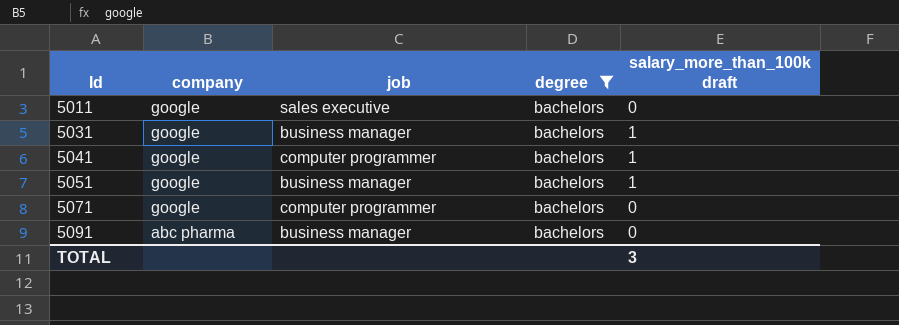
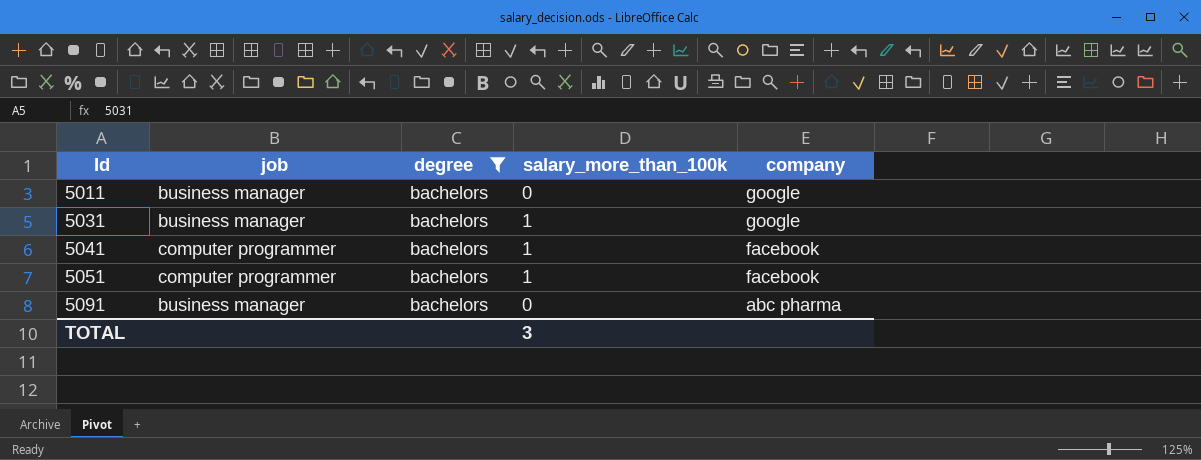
column name: salary_more_than_100k draft -> salary_more_than_100k
column company | position: 2 -> 5
row 5071: google | computer programmer | bachelors | 0 -> none
5011 | job: sales executive -> business manager
5041 | company: google -> facebook
5051 | job: business manager -> computer programmer
5051 | company: google -> facebook

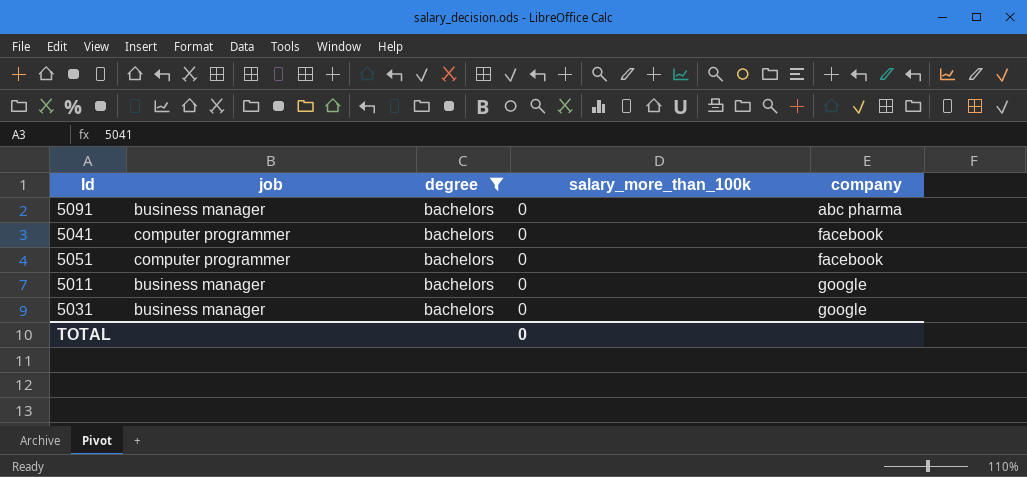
row order: Id ascending -> company ascending
5041 | salary_more_than_100k: 1 -> 0
5051 | salary_more_than_100k: 1 -> 0
5031 | salary_more_than_100k: 1 -> 0
TOTAL | salary_more_than_100k: 3 -> 0

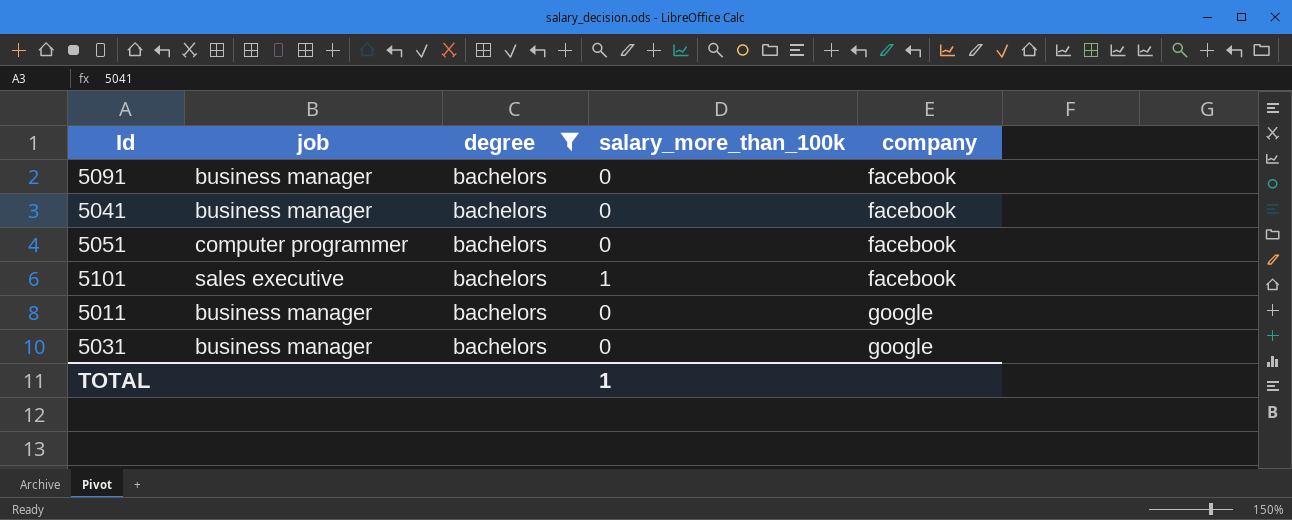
5091 | company: abc pharma -> facebook
5041 | job: computer programmer -> business manager
row 5101: none -> sales executive | bachelors | 1 | facebook
TOTAL | salary_more_than_100k: 0 -> 1

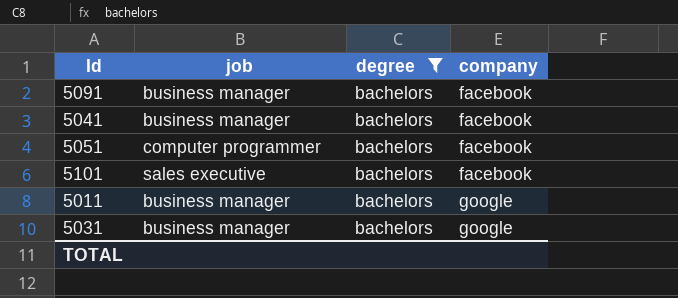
column salary_more_than_100k | position: 4 -> none

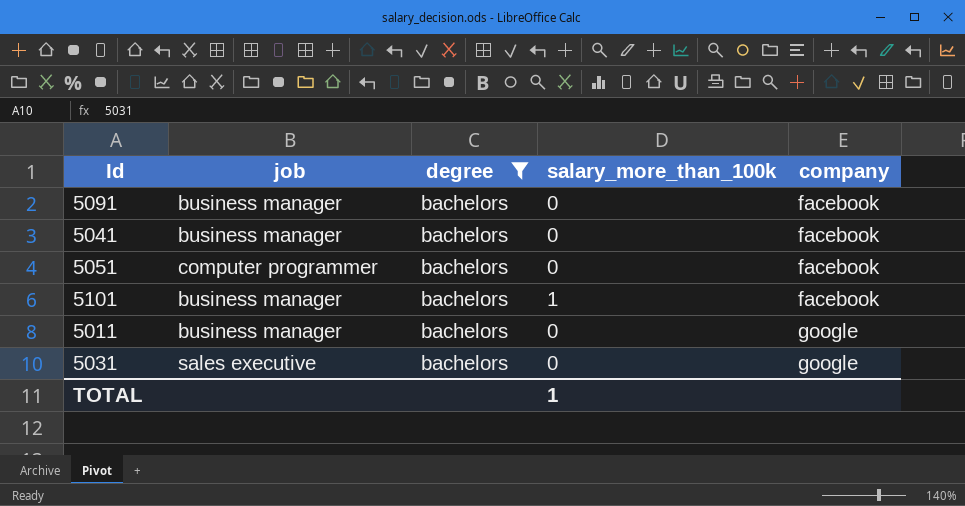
column salary_more_than_100k | position: none -> 4
5101 | job: sales executive -> business manager
5031 | job: business manager -> sales executive

